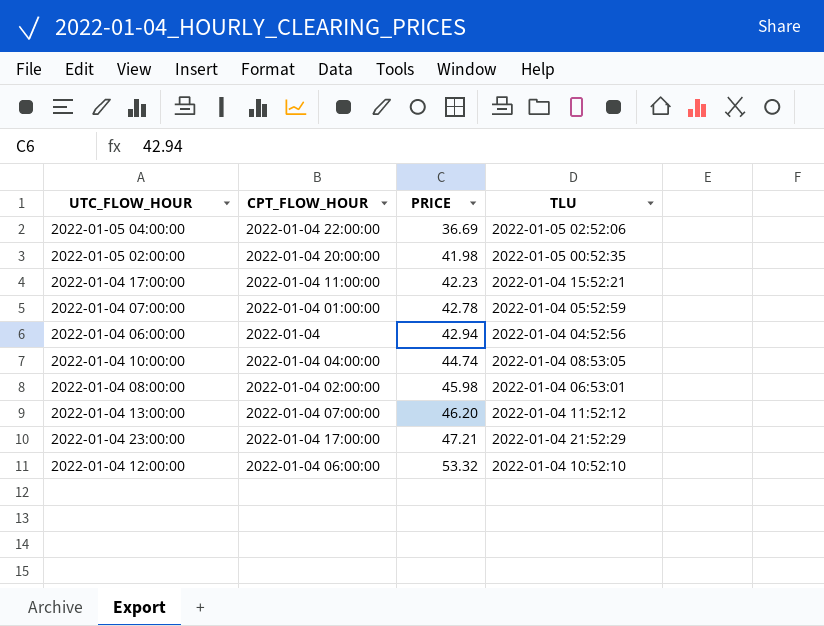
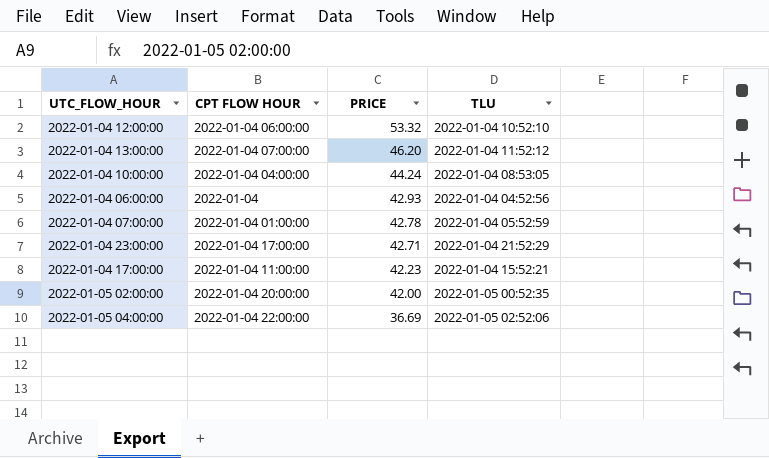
row order: PRICE ascending -> PRICE descending
column name: CPT_FLOW_HOUR -> CPT FLOW HOUR
row 2022-01-04 08:00:00: 2022-01-04 02:00:00 | 45.98 | 2022-01-04 06:53:01 -> none
2022-01-04 10:00:00 | PRICE: 44.74 -> 44.24
2022-01-04 06:00:00 | PRICE: 42.94 -> 42.93
2022-01-04 23:00:00 | PRICE: 47.21 -> 42.71
2022-01-05 02:00:00 | PRICE: 41.98 -> 42.00

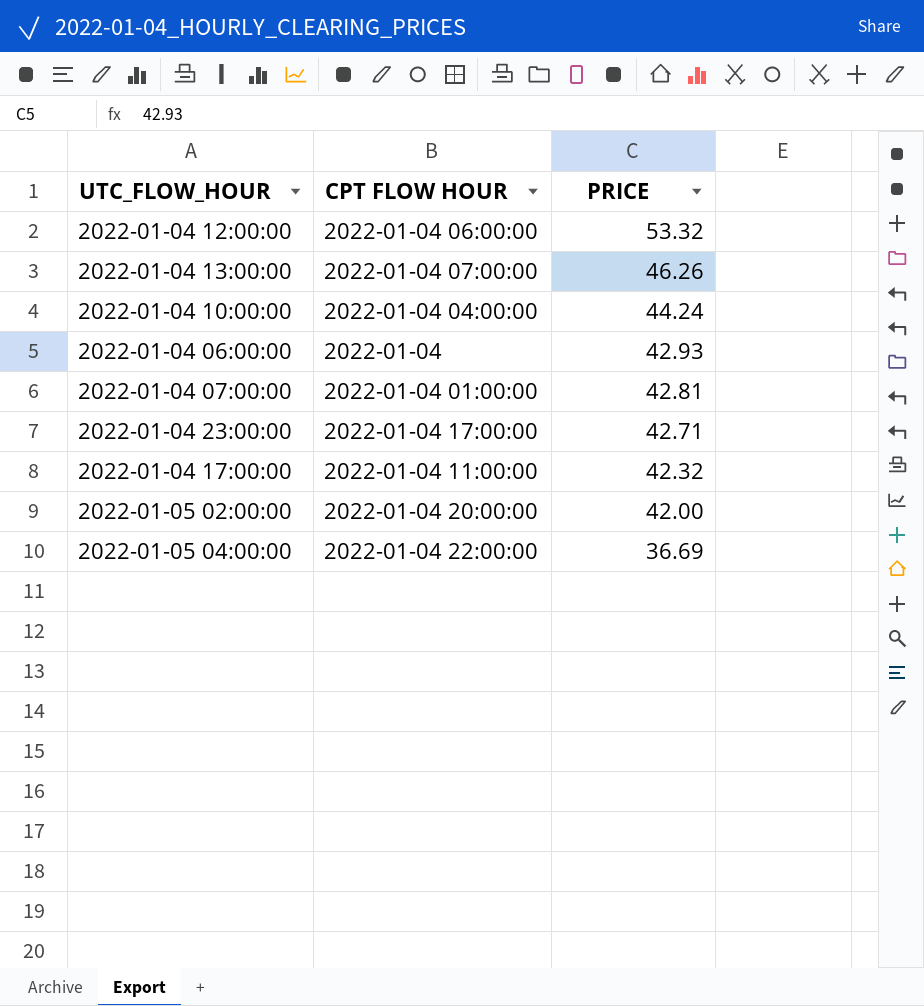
column TLU | position: 4 -> none
2022-01-04 13:00:00 | PRICE: 46.20 -> 46.26
2022-01-04 07:00:00 | PRICE: 42.78 -> 42.81
2022-01-04 17:00:00 | PRICE: 42.23 -> 42.32

